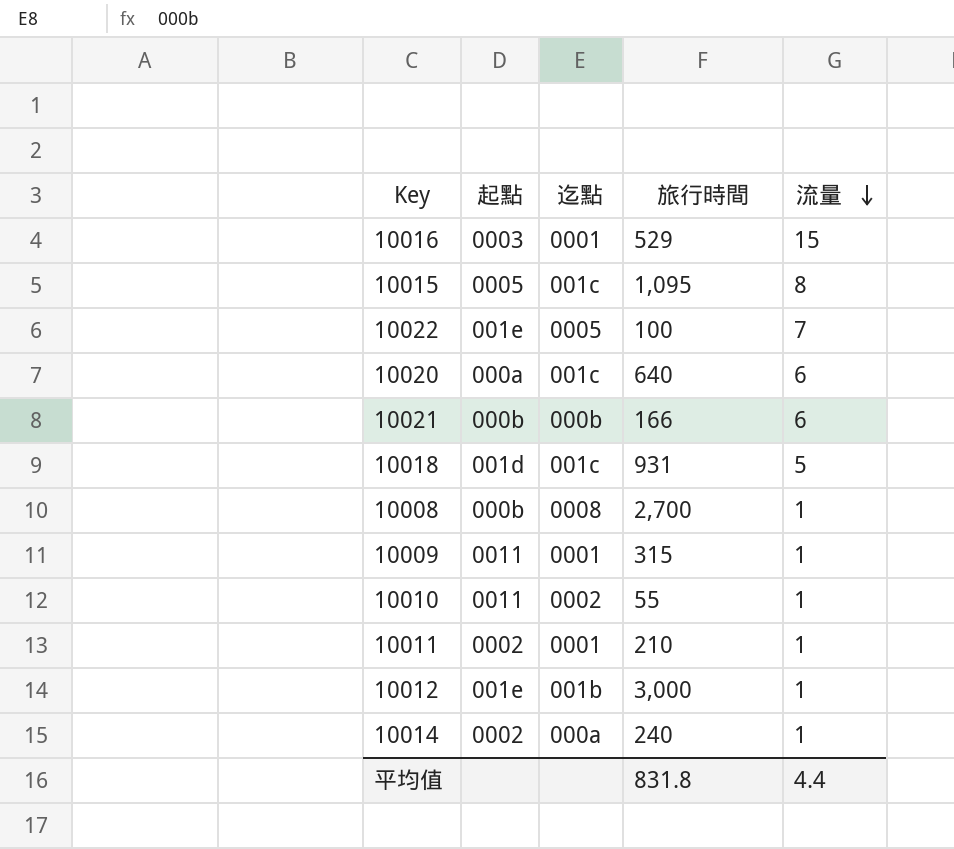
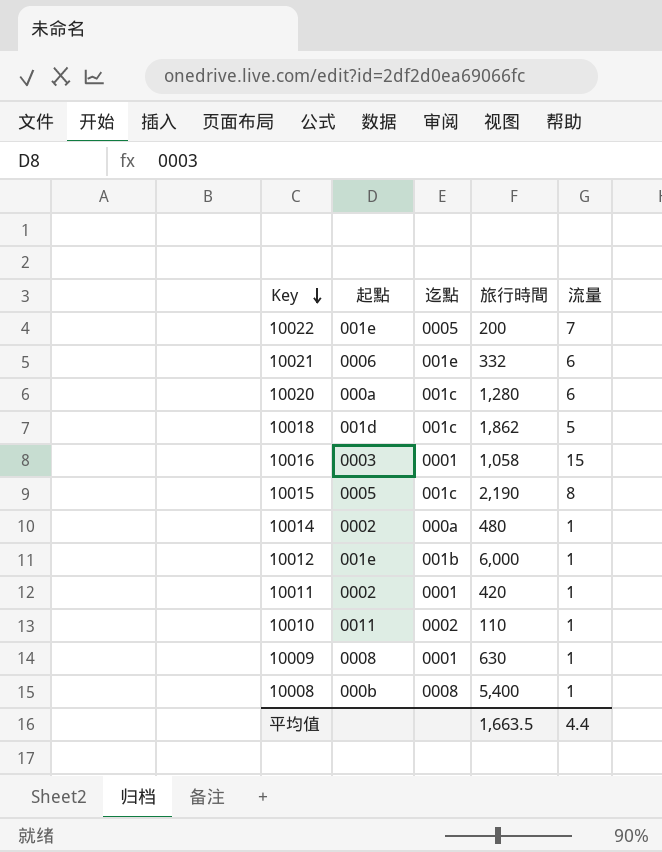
row order: 流量 descending -> Key descending
10022 | 旅行時間: 100 -> 200
10021 | 起點: 000b -> 0006
10021 | 迄點: 000b -> 001e
10021 | 旅行時間: 166 -> 332
10020 | 旅行時間: 640 -> 1,280
10018 | 旅行時間: 931 -> 1,862
10016 | 旅行時間: 529 -> 1,058
10015 | 旅行時間: 1,095 -> 2,190
10014 | 旅行時間: 240 -> 480
10012 | 旅行時間: 3,000 -> 6,000
10011 | 旅行時間: 210 -> 420
10010 | 旅行時間: 55 -> 110
10009 | 起點: 0011 -> 0008
10009 | 旅行時間: 315 -> 630
10008 | 旅行時間: 2,700 -> 5,400
平均值 | 旅行時間: 831.8 -> 1,663.5

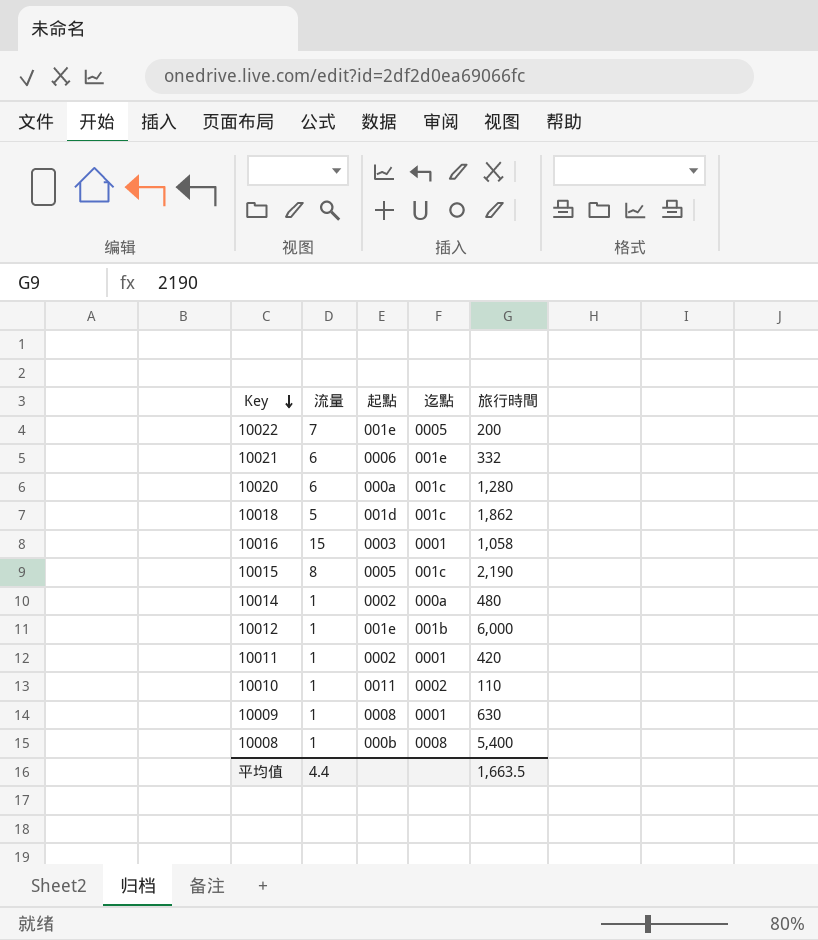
column 流量 | position: 5 -> 2

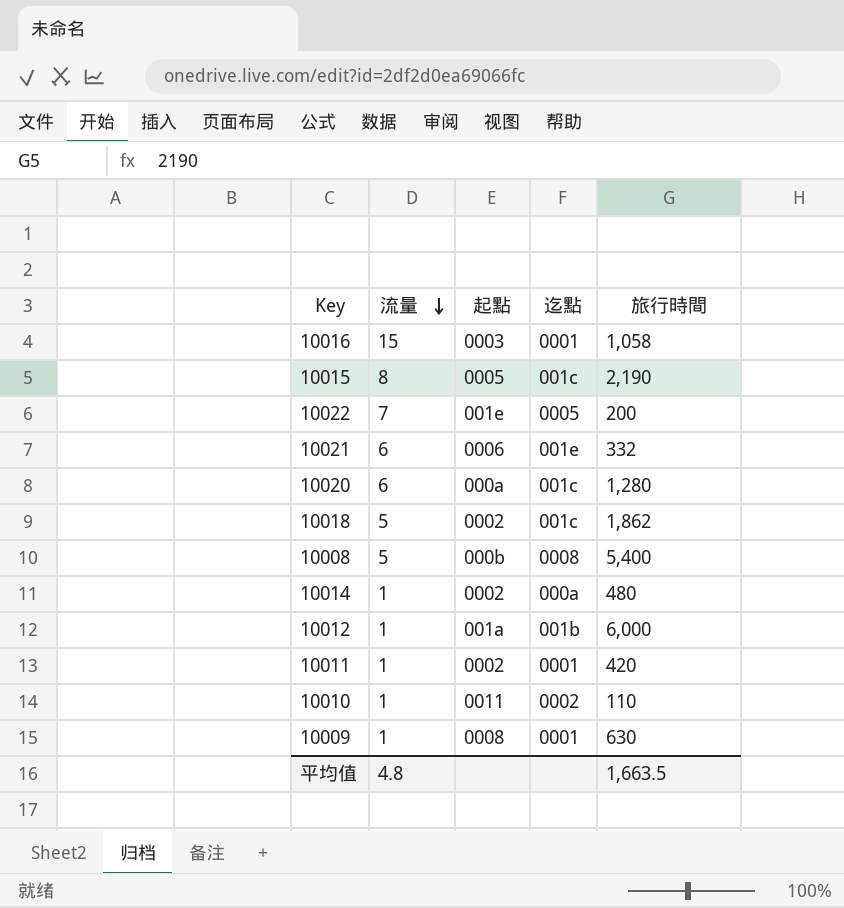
row order: Key descending -> 流量 descending
10018 | 起點: 001d -> 0002
10008 | 流量: 1 -> 5
10012 | 起點: 001e -> 001a
平均值 | 流量: 4.4 -> 4.8

